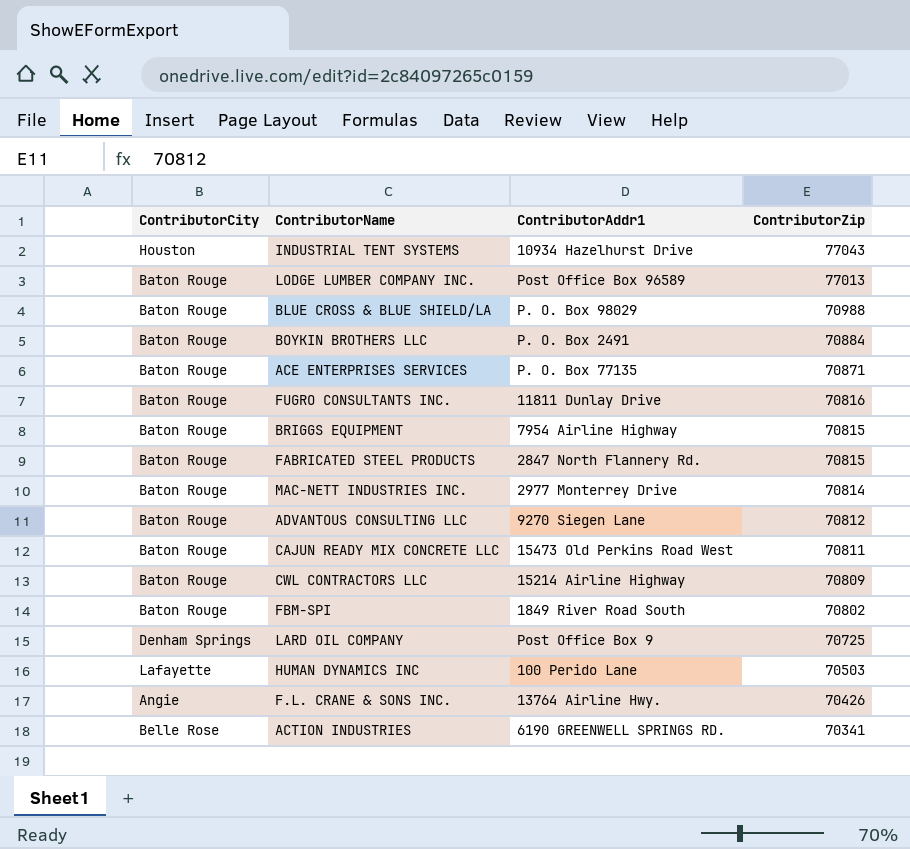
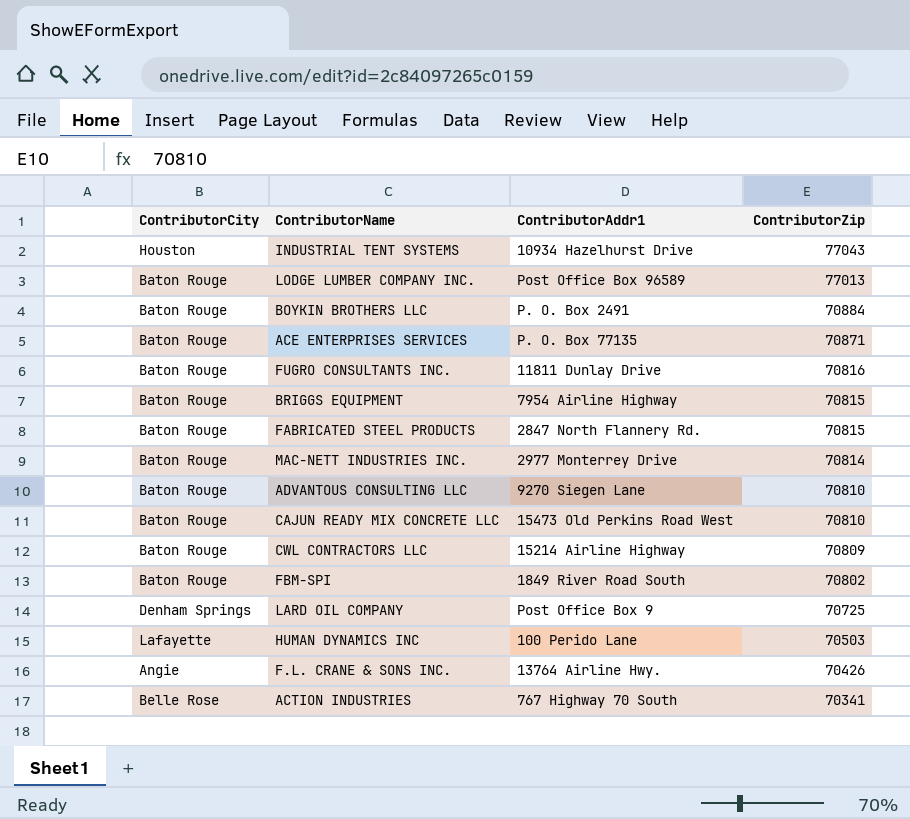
row BLUE CROSS & BLUE SHIELD/LA: Baton Rouge | P. O. Box 98029 | 70988 -> none
ADVANTOUS CONSULTING LLC | ContributorZip: 70812 -> 70810
CAJUN READY MIX CONCRETE LLC | ContributorZip: 70811 -> 70810
ACTION INDUSTRIES | ContributorAddr1: 6190 GREENWELL SPRINGS RD. -> 767 Highway 70 South

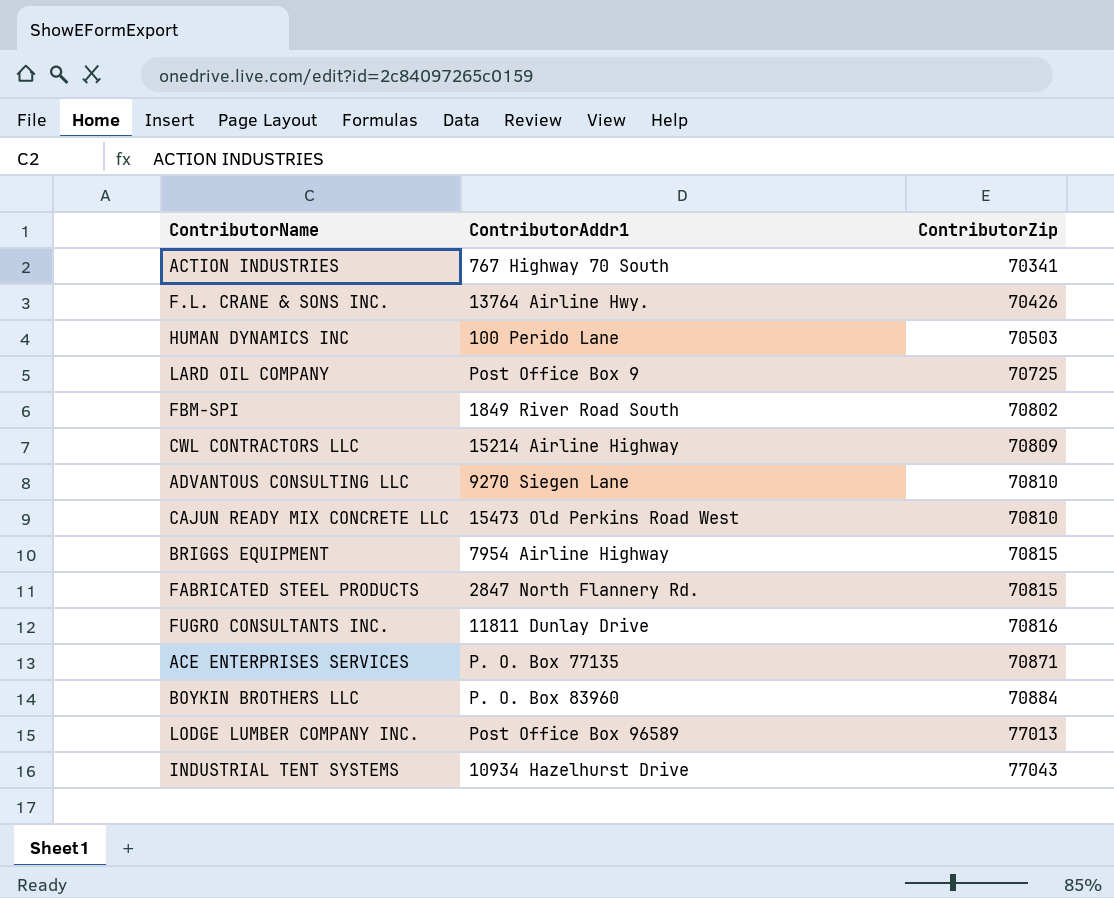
row order: ContributorZip descending -> ContributorZip ascending
column ContributorCity | position: 1 -> none
row MAC-NETT INDUSTRIES INC.: Baton Rouge | 2977 Monterrey Drive | 70814 -> none
BOYKIN BROTHERS LLC | ContributorAddr1: P. O. Box 2491 -> P. O. Box 83960

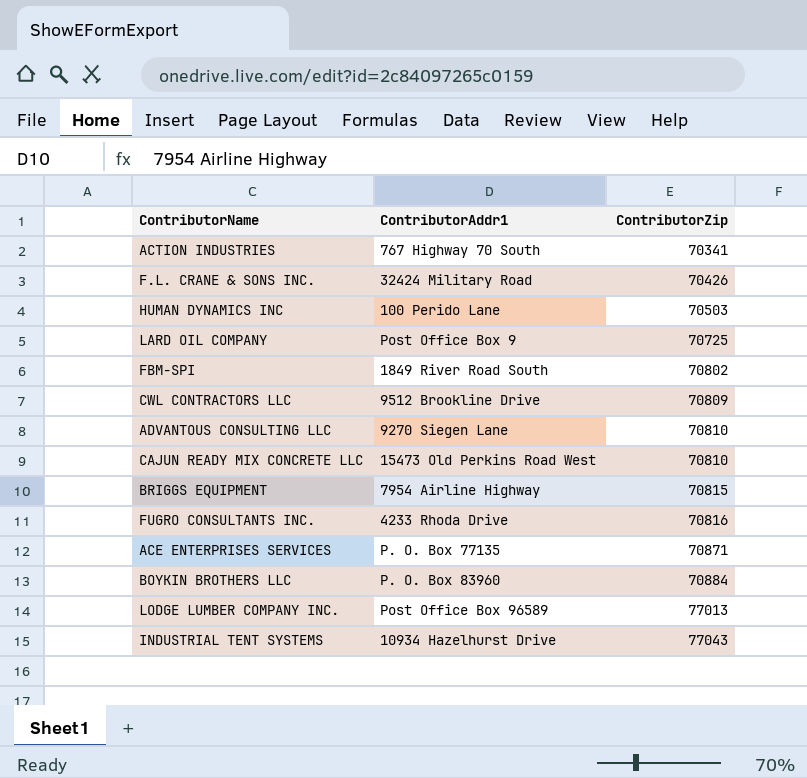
row FABRICATED STEEL PRODUCTS: 2847 North Flannery Rd. | 70815 -> none
F.L. CRANE & SONS INC. | ContributorAddr1: 13764 Airline Hwy. -> 32424 Military Road
CWL CONTRACTORS LLC | ContributorAddr1: 15214 Airline Highway -> 9512 Brookline Drive
FUGRO CONSULTANTS INC. | ContributorAddr1: 11811 Dunlay Drive -> 4233 Rhoda Drive

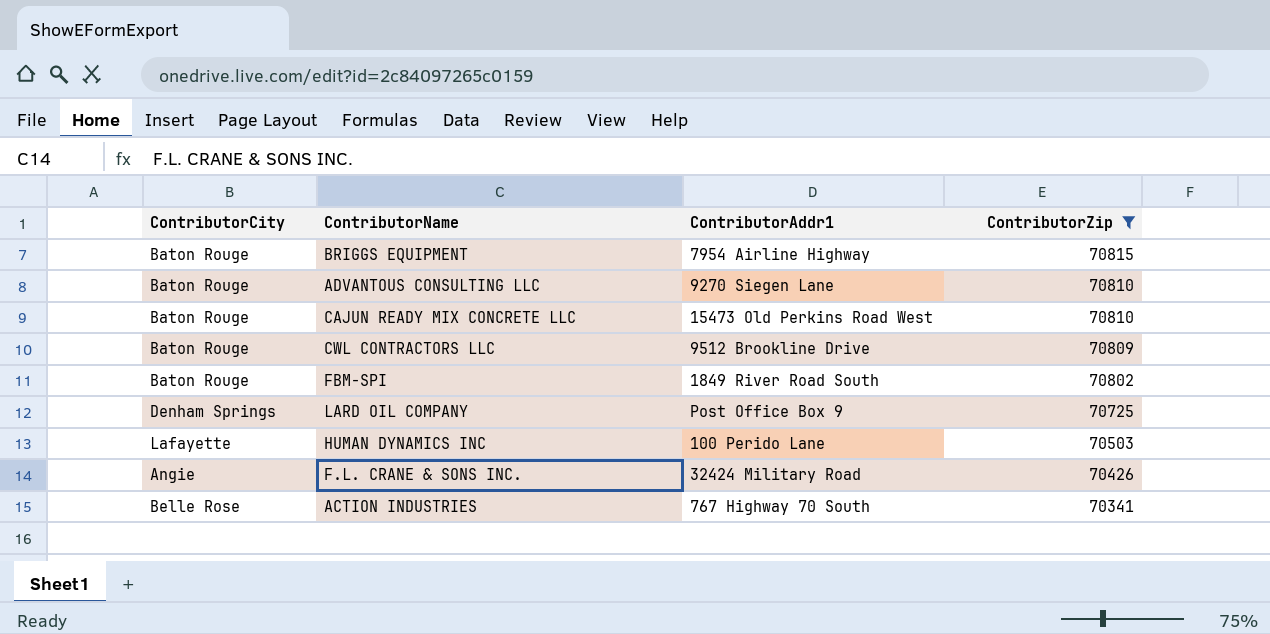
filter: none -> ContributorZip <= 70815
row order: ContributorZip ascending -> ContributorZip descending
column ContributorCity | position: none -> 1

